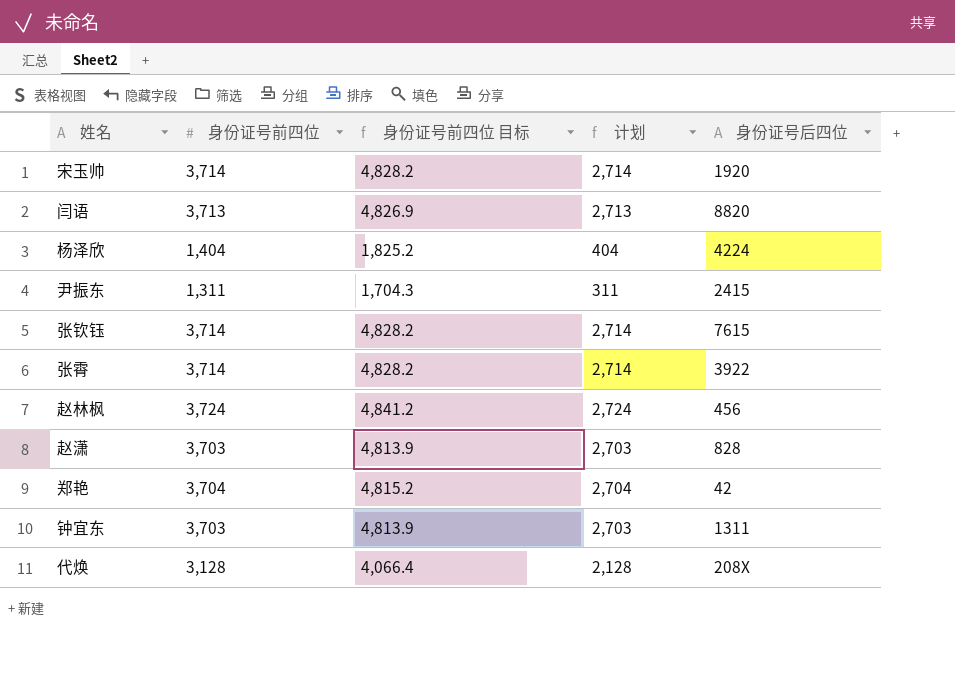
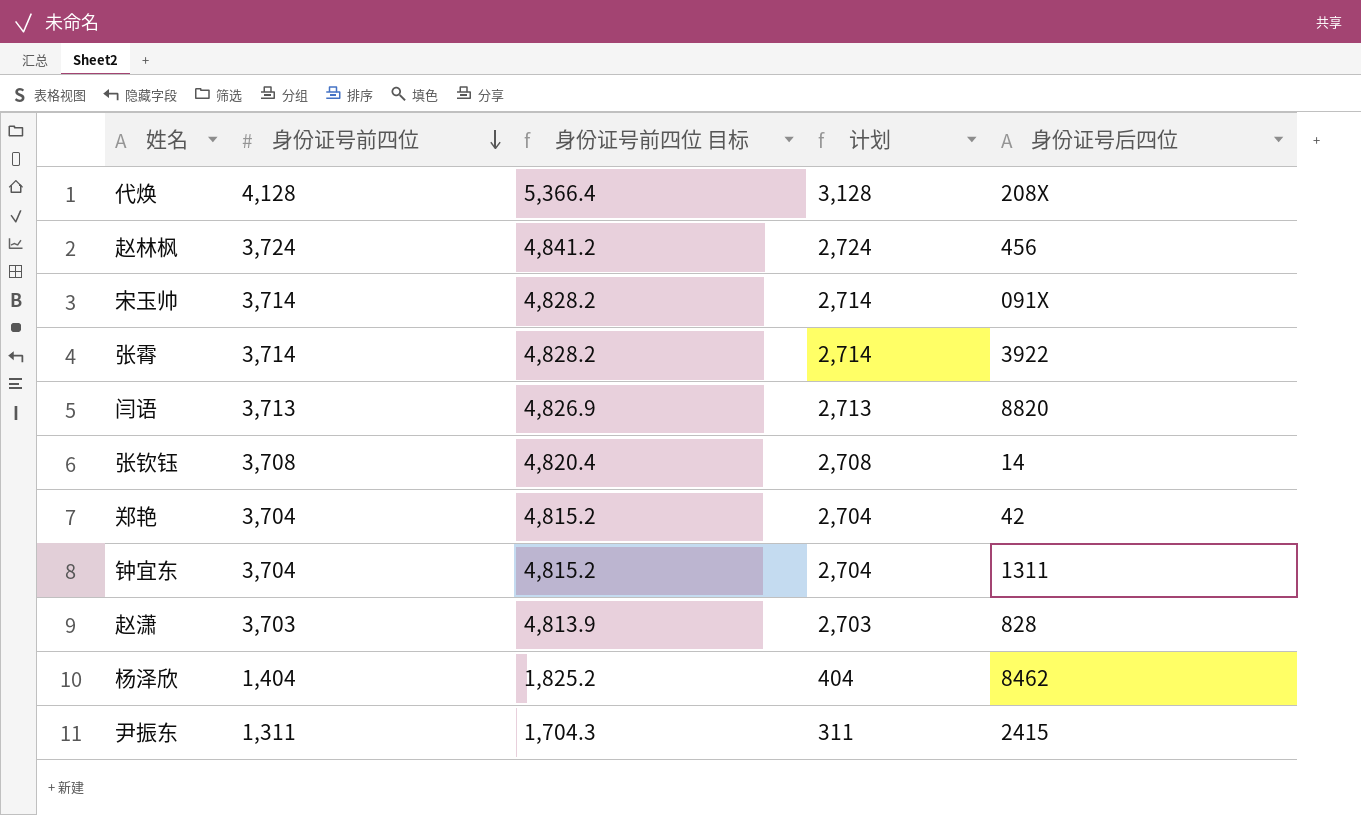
row order: none -> 身份证号前四位 descending
代焕 | 身份证号前四位: 3,128 -> 4,128
代焕 | 身份证号前四位 目标: 4,066.4 -> 5,366.4
代焕 | 计划: 2,128 -> 3,128
宋玉帅 | 身份证号后四位: 1920 -> 091X
张钦钰 | 身份证号前四位: 3,714 -> 3,708
张钦钰 | 身份证号前四位 目标: 4,828.2 -> 4,820.4
张钦钰 | 计划: 2,714 -> 2,708
张钦钰 | 身份证号后四位: 7615 -> 14
钟宜东 | 身份证号前四位: 3,703 -> 3,704
钟宜东 | 身份证号前四位 目标: 4,813.9 -> 4,815.2
钟宜东 | 计划: 2,703 -> 2,704
杨泽欣 | 身份证号后四位: 4224 -> 8462

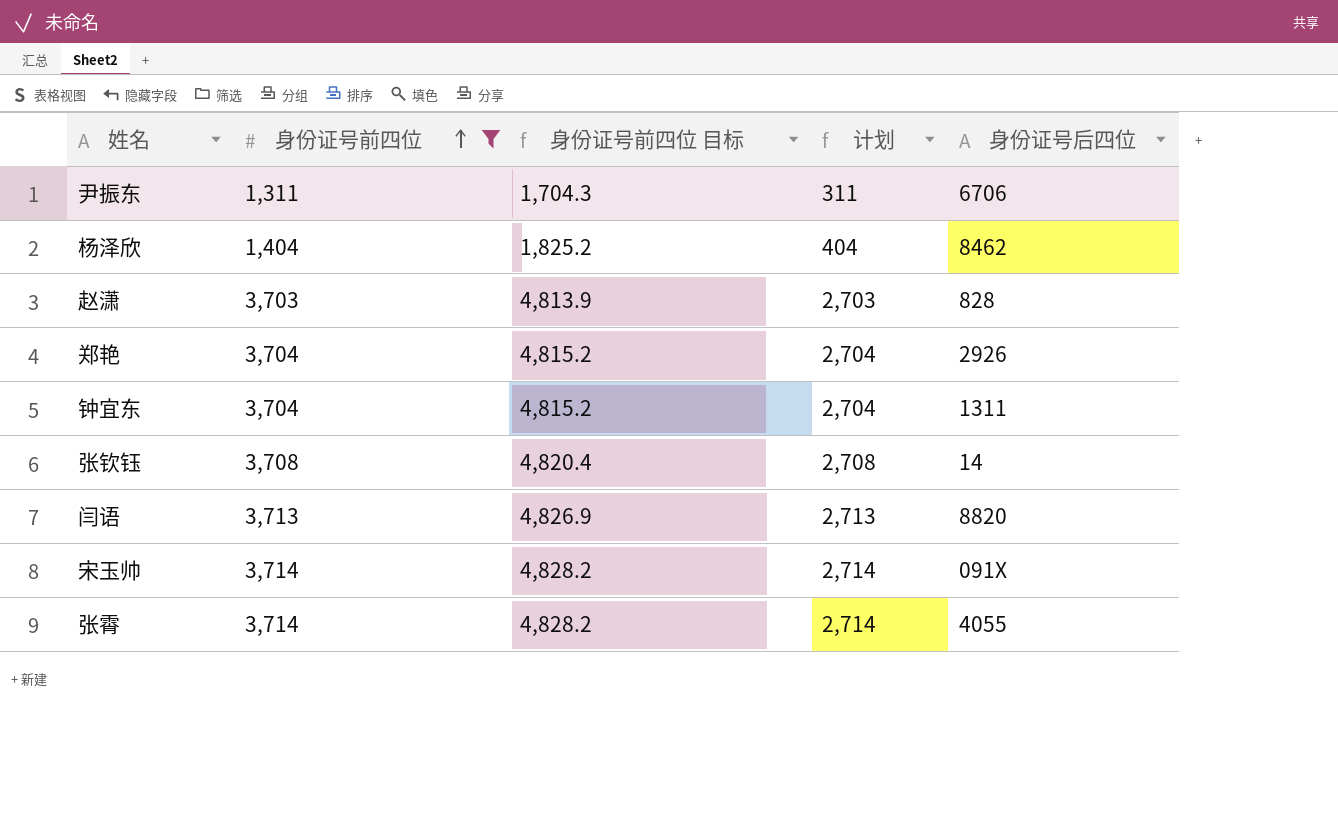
filter: none -> 身份证号前四位 <= 3,714
row order: 身份证号前四位 descending -> 身份证号前四位 ascending
尹振东 | 身份证号后四位: 2415 -> 6706
郑艳 | 身份证号后四位: 42 -> 2926
张霄 | 身份证号后四位: 3922 -> 4055

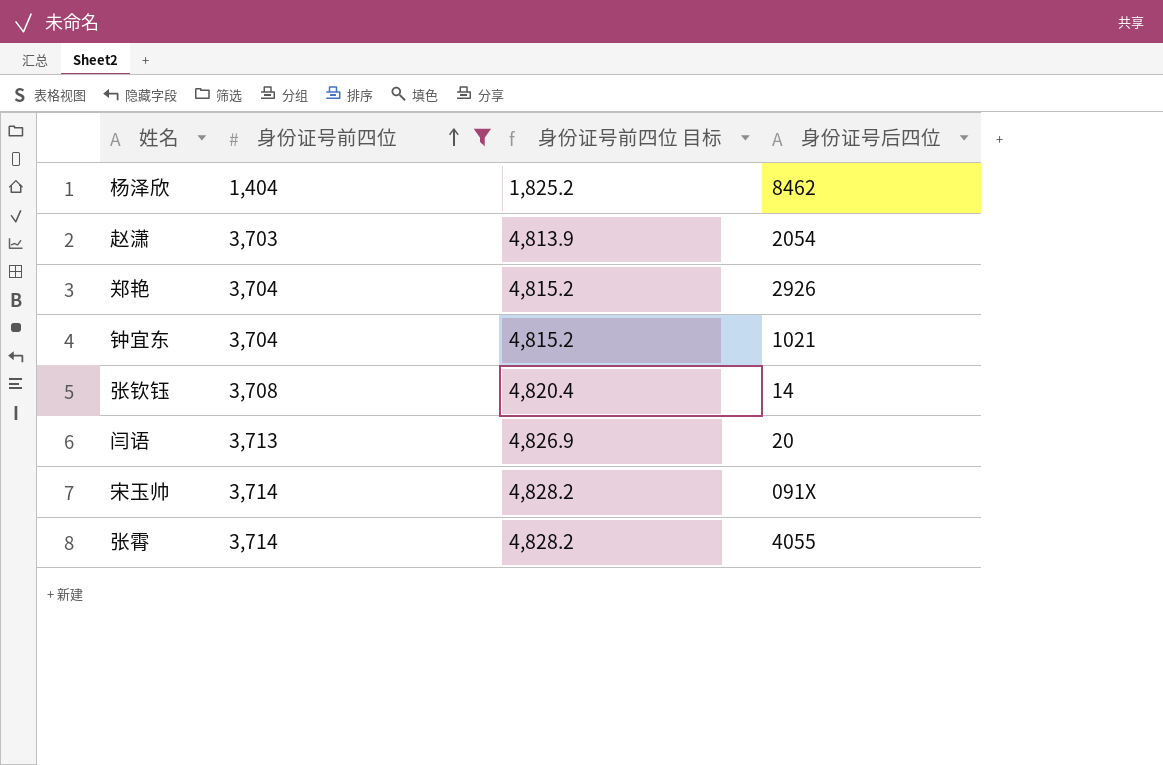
column 计划 | formula: [身份证号前四位] - 1000 -> none
row 尹振东: 1,311 | 1,704.3 | 311 | 6706 -> none
赵潇 | 身份证号后四位: 828 -> 2054
钟宜东 | 身份证号后四位: 1311 -> 1021
闫语 | 身份证号后四位: 8820 -> 20

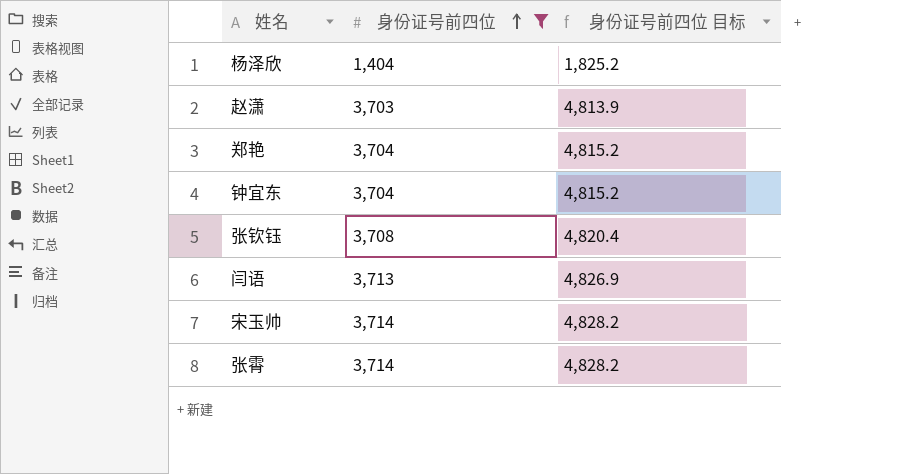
column 身份证号后四位 | position: 4 -> none

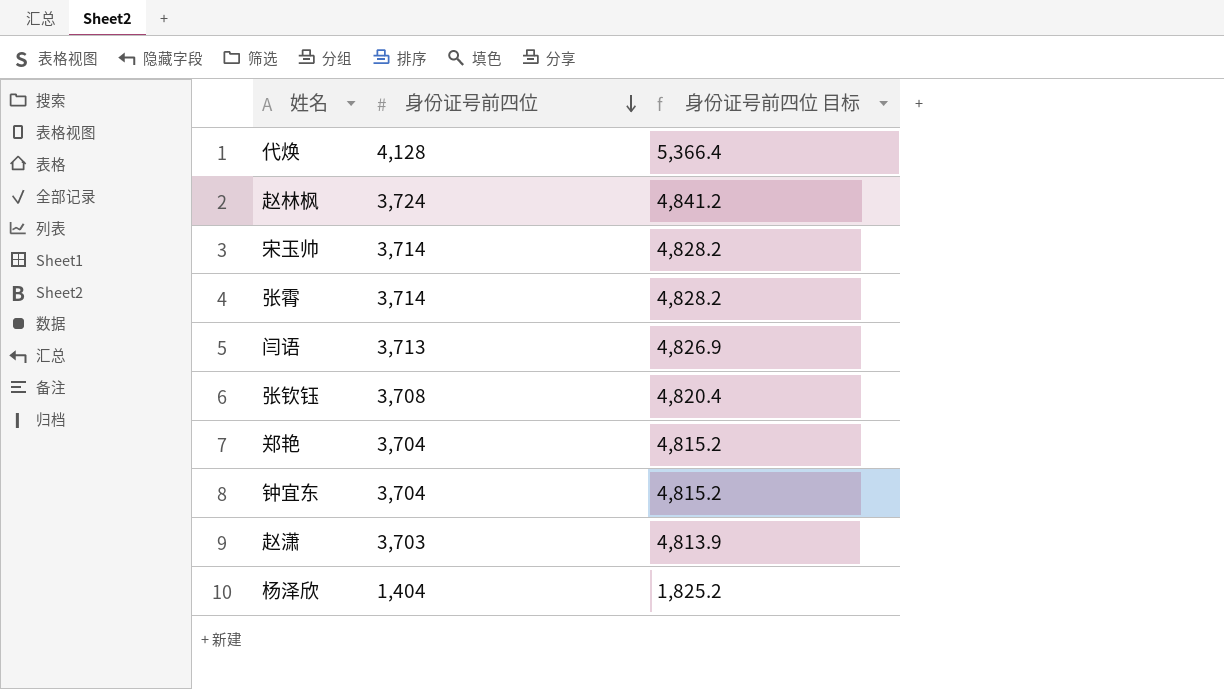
filter: 身份证号前四位 <= 3,714 -> none
row order: 身份证号前四位 ascending -> 身份证号前四位 descending

